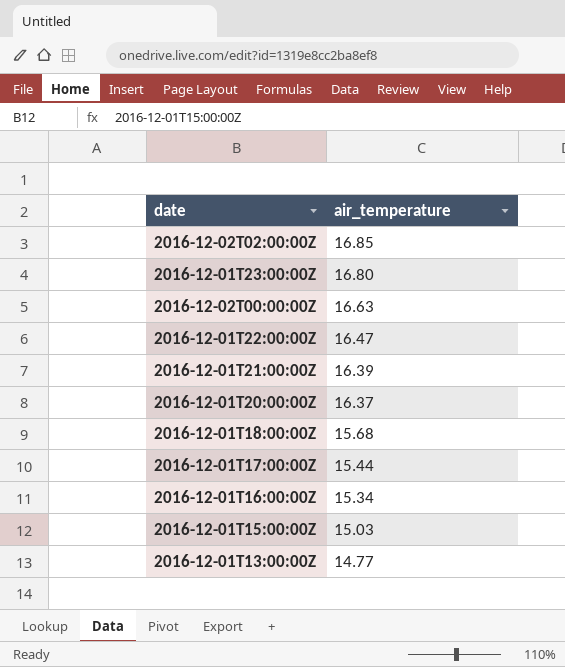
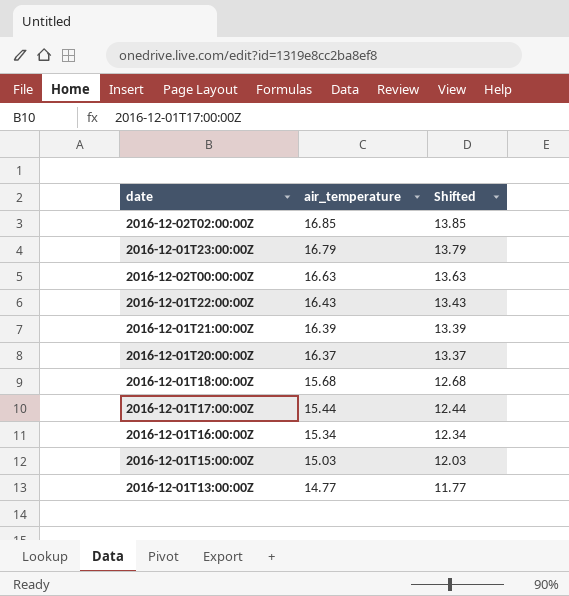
column Shifted | formula: none -> [air_temperature] - 3
2016-12-01T23:00:00Z | air_temperature: 16.80 -> 16.79
2016-12-01T22:00:00Z | air_temperature: 16.47 -> 16.43

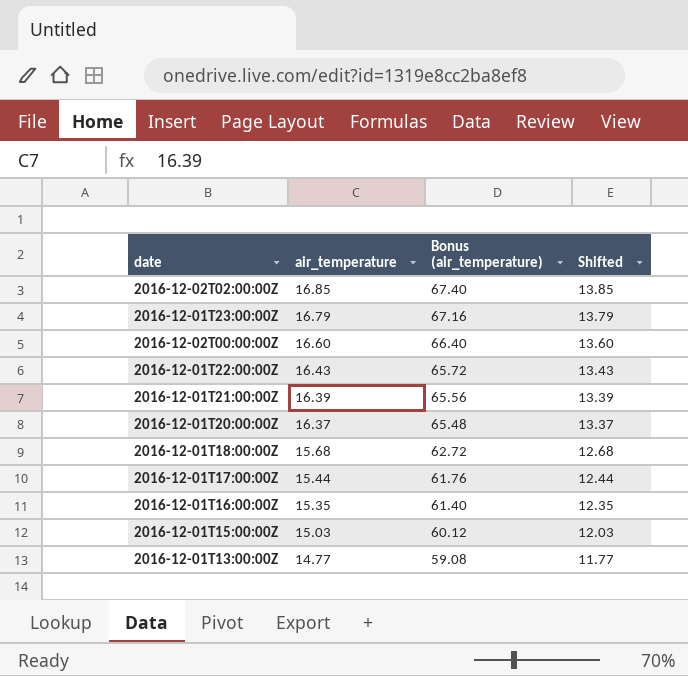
column Bonus (air_temperature) | formula: none -> [air_temperature] * 4
2016-12-02T00:00:00Z | air_temperature: 16.63 -> 16.60
2016-12-02T00:00:00Z | Shifted: 13.63 -> 13.60
2016-12-01T16:00:00Z | air_temperature: 15.34 -> 15.35
2016-12-01T16:00:00Z | Shifted: 12.34 -> 12.35

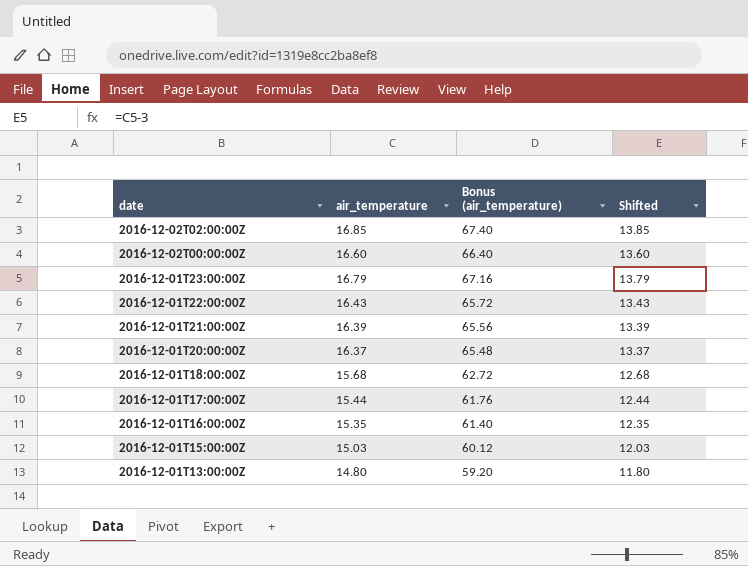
row order: air_temperature descending -> date descending
2016-12-01T13:00:00Z | air_temperature: 14.77 -> 14.80
2016-12-01T13:00:00Z | Bonus (air_temperature): 59.08 -> 59.20
2016-12-01T13:00:00Z | Shifted: 11.77 -> 11.80

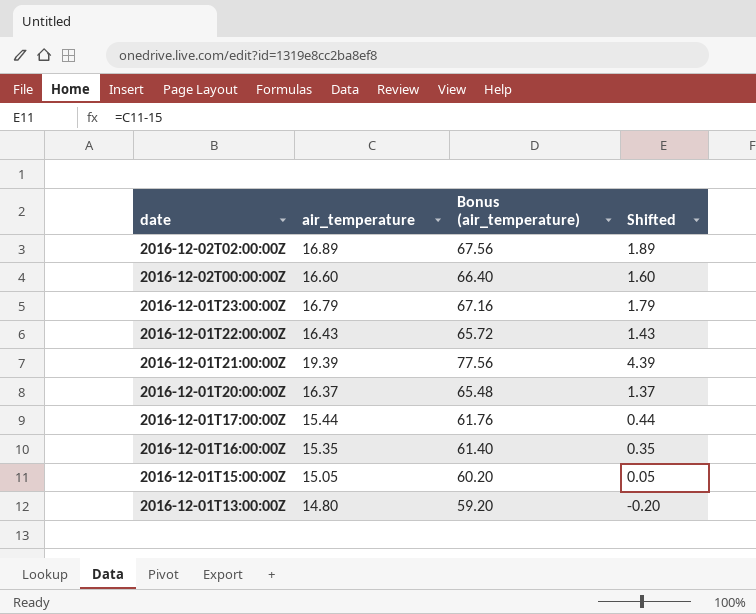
column Shifted | formula: [air_temperature] - 3 -> [air_temperature] - 15
row 2016-12-01T18:00:00Z: 15.68 | 62.72 | 12.68 -> none
2016-12-02T02:00:00Z | air_temperature: 16.85 -> 16.89
2016-12-02T02:00:00Z | Bonus (air_temperature): 67.40 -> 67.56
2016-12-01T21:00:00Z | air_temperature: 16.39 -> 19.39
2016-12-01T21:00:00Z | Bonus (air_temperature): 65.56 -> 77.56
2016-12-01T15:00:00Z | air_temperature: 15.03 -> 15.05
2016-12-01T15:00:00Z | Bonus (air_temperature): 60.12 -> 60.20

